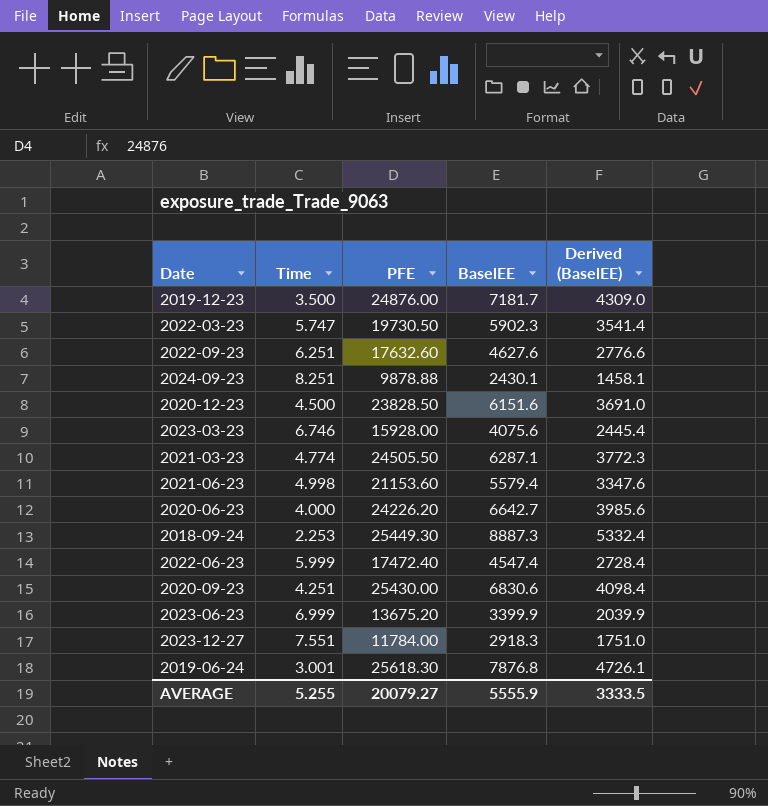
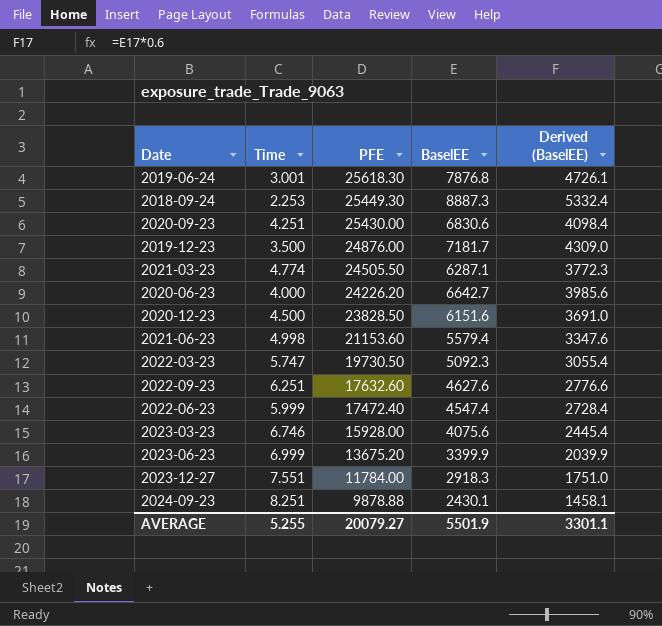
row order: none -> PFE descending
2022-03-23 | BaselEE: 5902.3 -> 5092.3
2022-03-23 | Derived (BaselEE): 3541.4 -> 3055.4
AVERAGE | BaselEE: 5555.9 -> 5501.9
AVERAGE | Derived (BaselEE): 3333.5 -> 3301.1

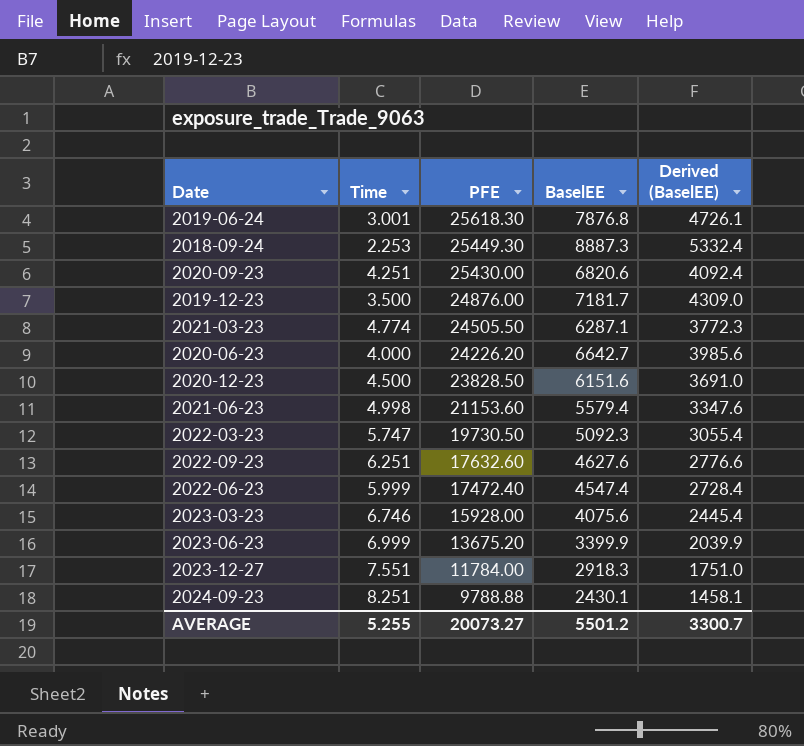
2020-09-23 | BaselEE: 6830.6 -> 6820.6
2020-09-23 | Derived (BaselEE): 4098.4 -> 4092.4
2024-09-23 | PFE: 9878.88 -> 9788.88
AVERAGE | PFE: 20079.27 -> 20073.27
AVERAGE | BaselEE: 5501.9 -> 5501.2
AVERAGE | Derived (BaselEE): 3301.1 -> 3300.7

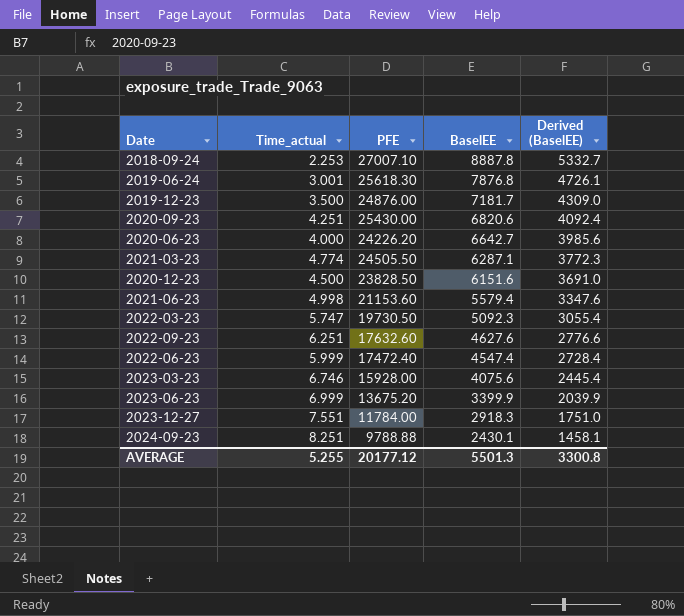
row order: PFE descending -> BaselEE descending
column name: Time -> Time_actual
2018-09-24 | PFE: 25449.30 -> 27007.10
2018-09-24 | BaselEE: 8887.3 -> 8887.8
2018-09-24 | Derived (BaselEE): 5332.4 -> 5332.7
AVERAGE | PFE: 20073.27 -> 20177.12
AVERAGE | BaselEE: 5501.2 -> 5501.3
AVERAGE | Derived (BaselEE): 3300.7 -> 3300.8

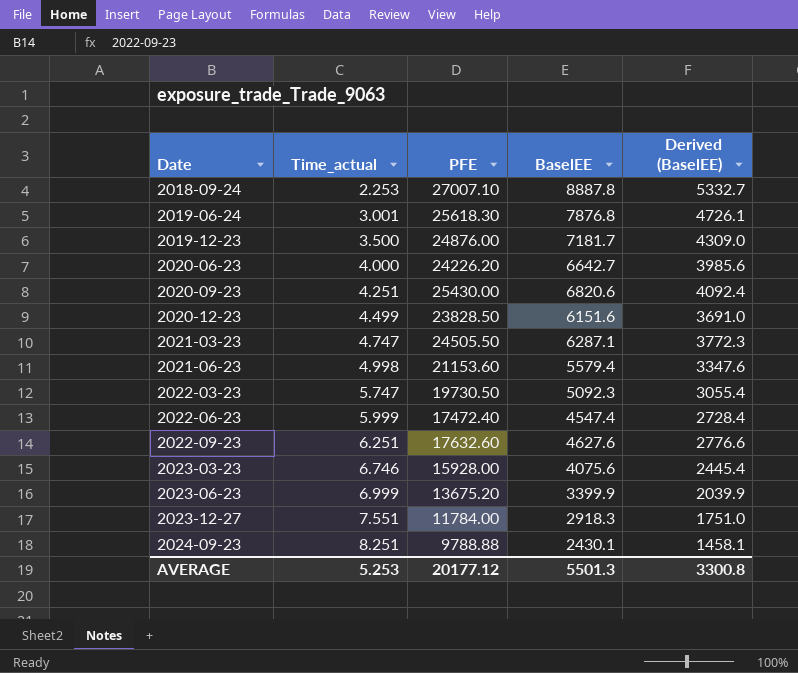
row order: BaselEE descending -> Date ascending
2020-12-23 | Time_actual: 4.500 -> 4.499
2021-03-23 | Time_actual: 4.774 -> 4.747
AVERAGE | Time_actual: 5.255 -> 5.253

